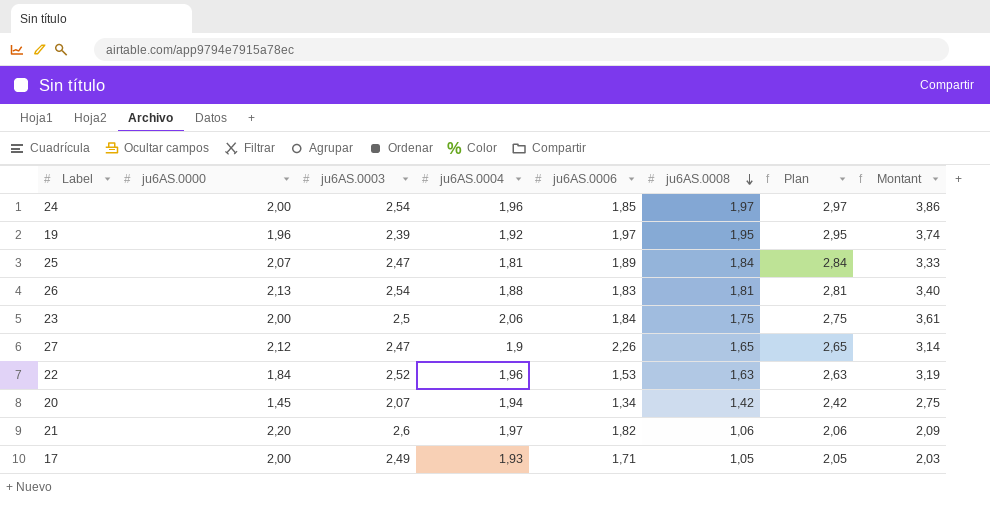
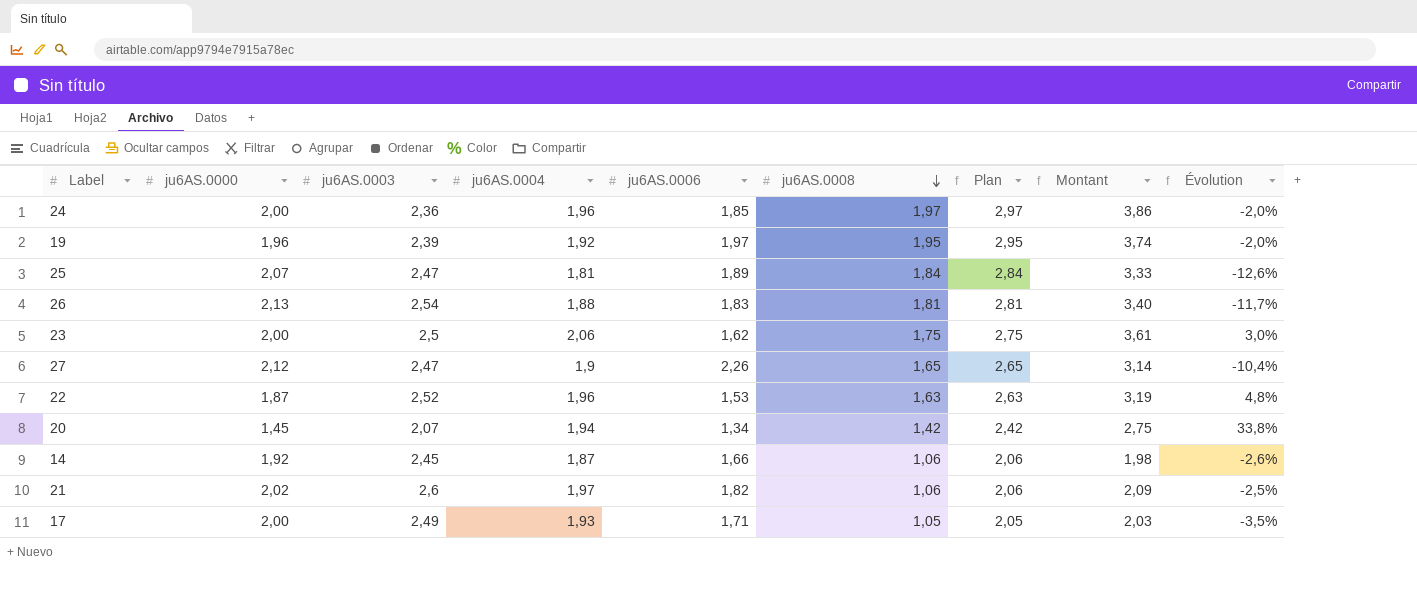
column Évolution | formula: none -> ([ju6AS.0004] - [ju6AS.0000]) / [ju6AS.0000]
24 | ju6AS.0003: 2,54 -> 2,36
23 | ju6AS.0006: 1,84 -> 1,62
22 | ju6AS.0000: 1,84 -> 1,87
row 14: none -> 1,92 | 2,45 | 1,87 | 1,66 | 1,06 | 2,06 | 1,98 | -2,6%
21 | ju6AS.0000: 2,20 -> 2,02

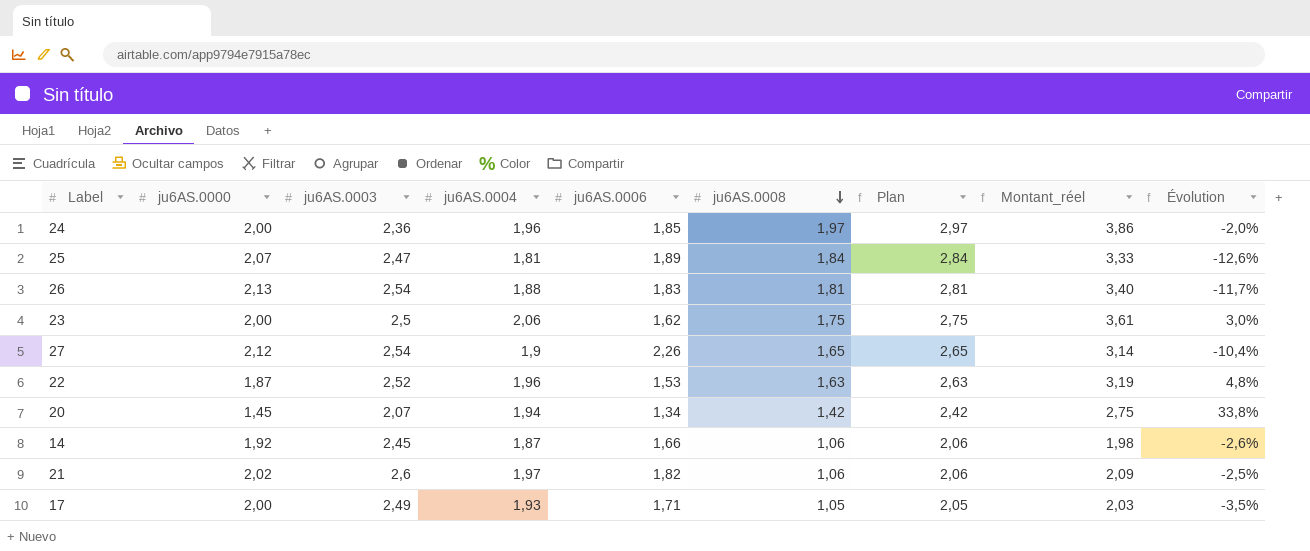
column name: Montant -> Montant_réel
row 19: 1,96 | 2,39 | 1,92 | 1,97 | 1,95 | 2,95 | 3,74 | -2,0% -> none
27 | ju6AS.0003: 2,47 -> 2,54

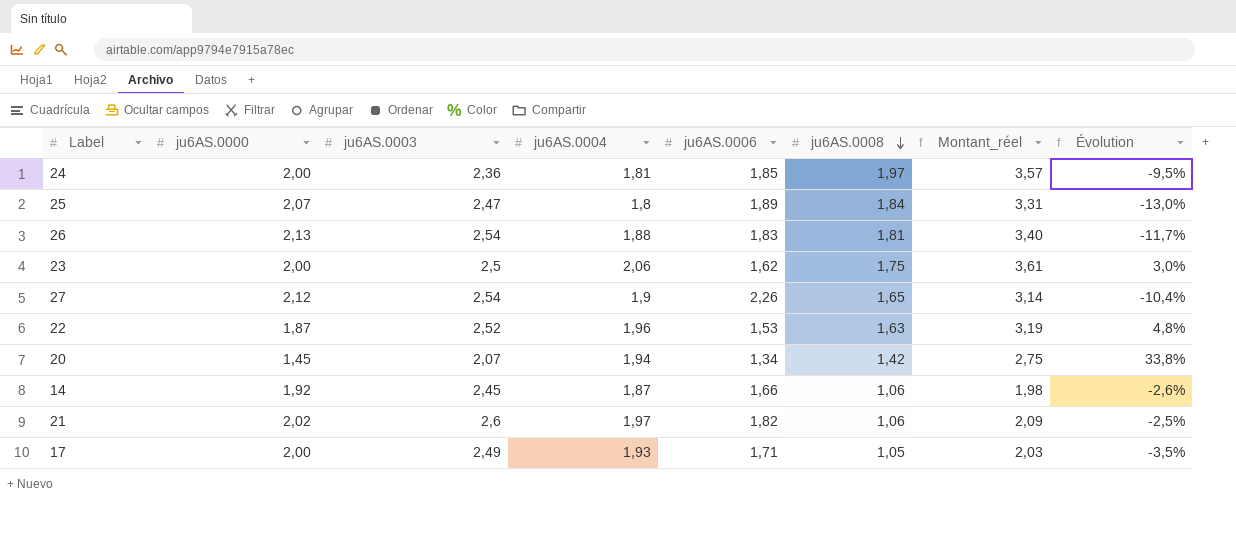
column Plan | formula: [ju6AS.0008] + 1 -> none
24 | ju6AS.0004: 1,96 -> 1,81
24 | Montant_réel: 3,86 -> 3,57
24 | Évolution: -2,0% -> -9,5%
25 | ju6AS.0004: 1,81 -> 1,8
25 | Montant_réel: 3,33 -> 3,31
25 | Évolution: -12,6% -> -13,0%

